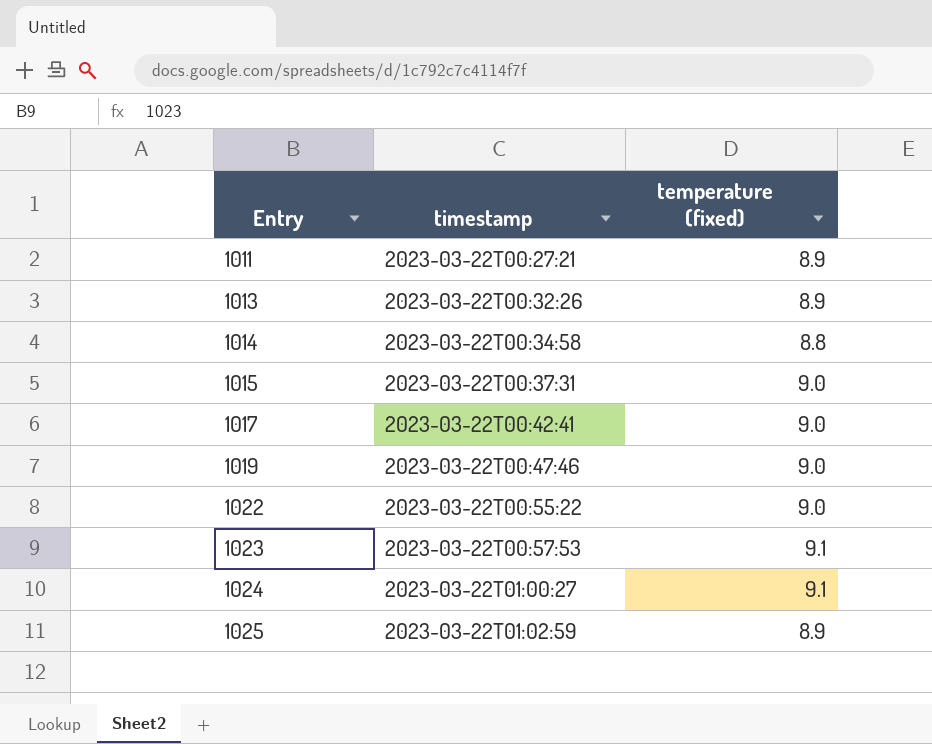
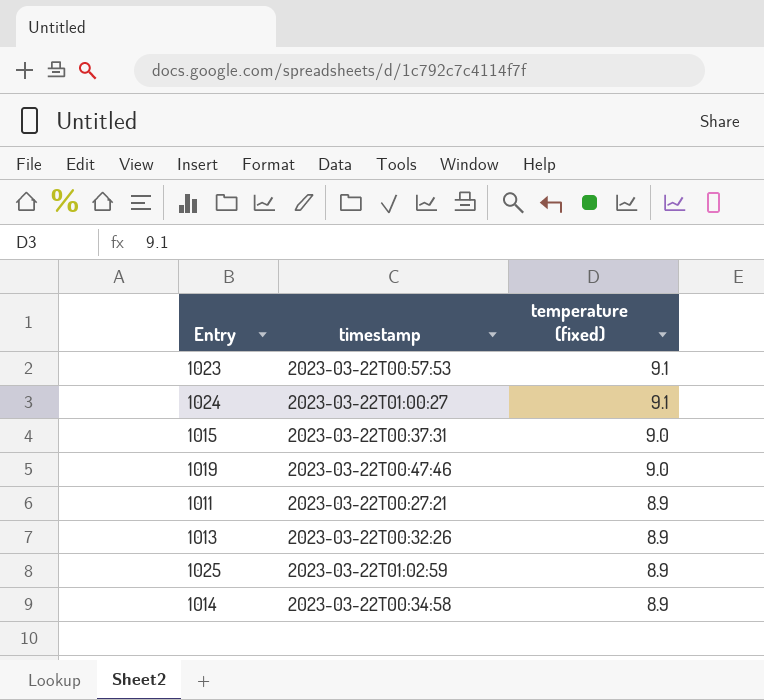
row order: Entry ascending -> temperature (fixed) descending
row 1017: 2023-03-22T00:42:41 | 9.0 -> none
row 1022: 2023-03-22T00:55:22 | 9.0 -> none
1014 | temperature (fixed): 8.8 -> 8.9

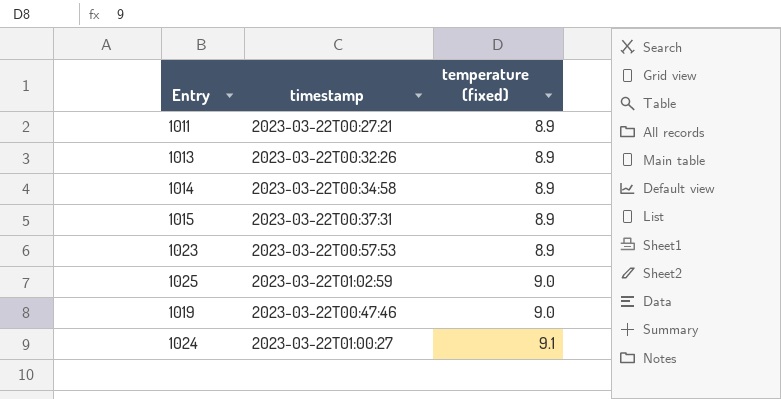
row order: temperature (fixed) descending -> temperature (fixed) ascending
1015 | temperature (fixed): 9.0 -> 8.9
1023 | temperature (fixed): 9.1 -> 8.9
1025 | temperature (fixed): 8.9 -> 9.0

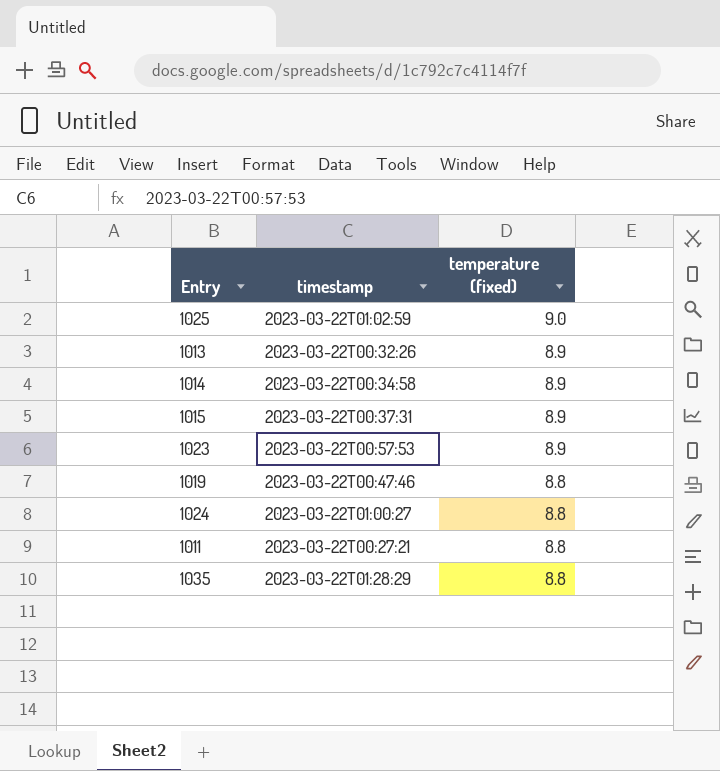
row order: temperature (fixed) ascending -> temperature (fixed) descending
1019 | temperature (fixed): 9.0 -> 8.8
1024 | temperature (fixed): 9.1 -> 8.8
1011 | temperature (fixed): 8.9 -> 8.8
row 1035: none -> 2023-03-22T01:28:29 | 8.8

